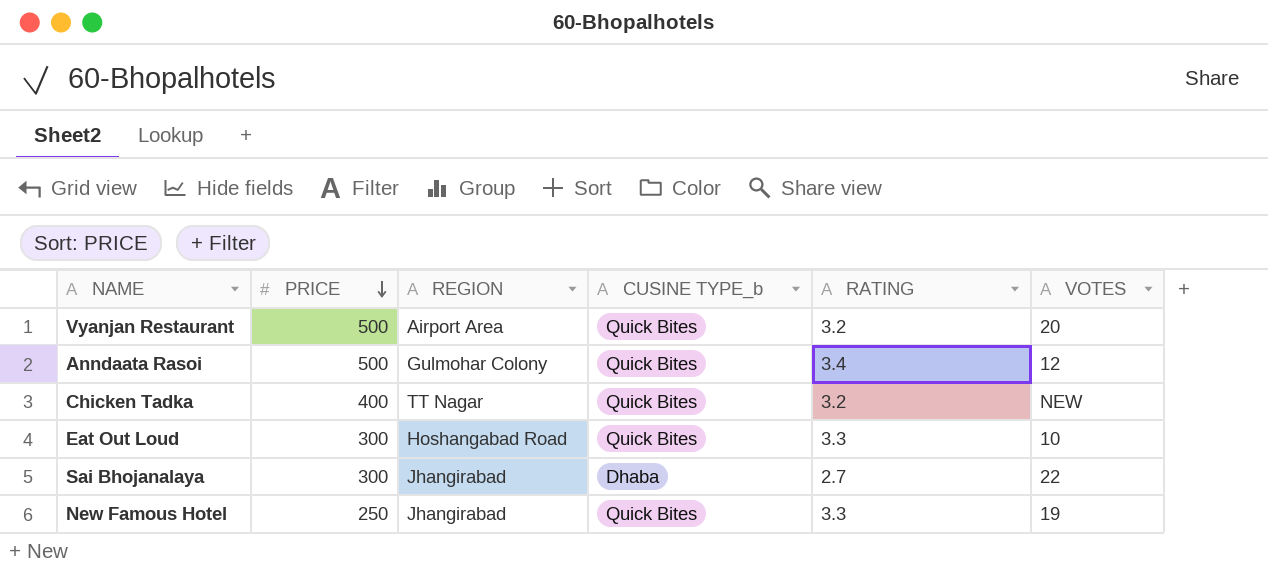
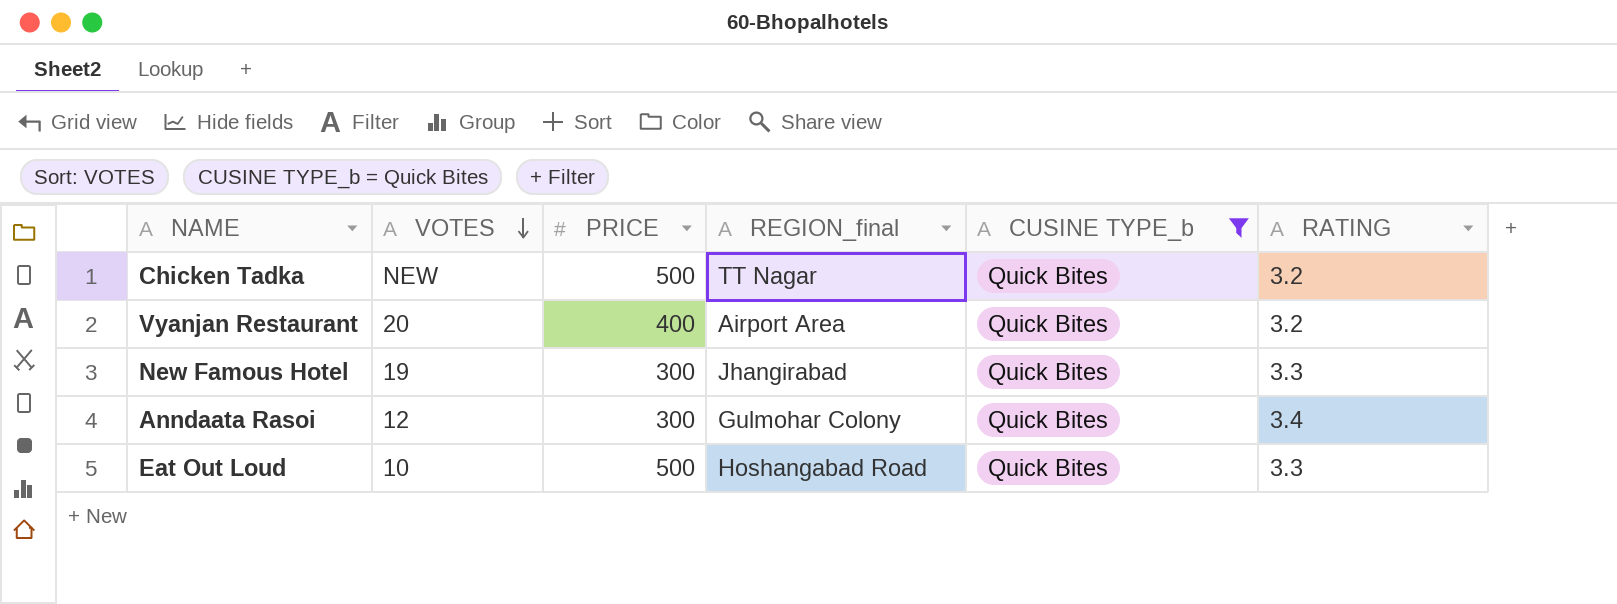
filter: none -> CUSINE TYPE_b = Quick Bites
row order: PRICE descending -> VOTES descending
column VOTES | position: 6 -> 2
column name: REGION -> REGION_final
Chicken Tadka | PRICE: 400 -> 500
Vyanjan Restaurant | PRICE: 500 -> 400
New Famous Hotel | PRICE: 250 -> 300
Anndaata Rasoi | PRICE: 500 -> 300
Eat Out Loud | PRICE: 300 -> 500

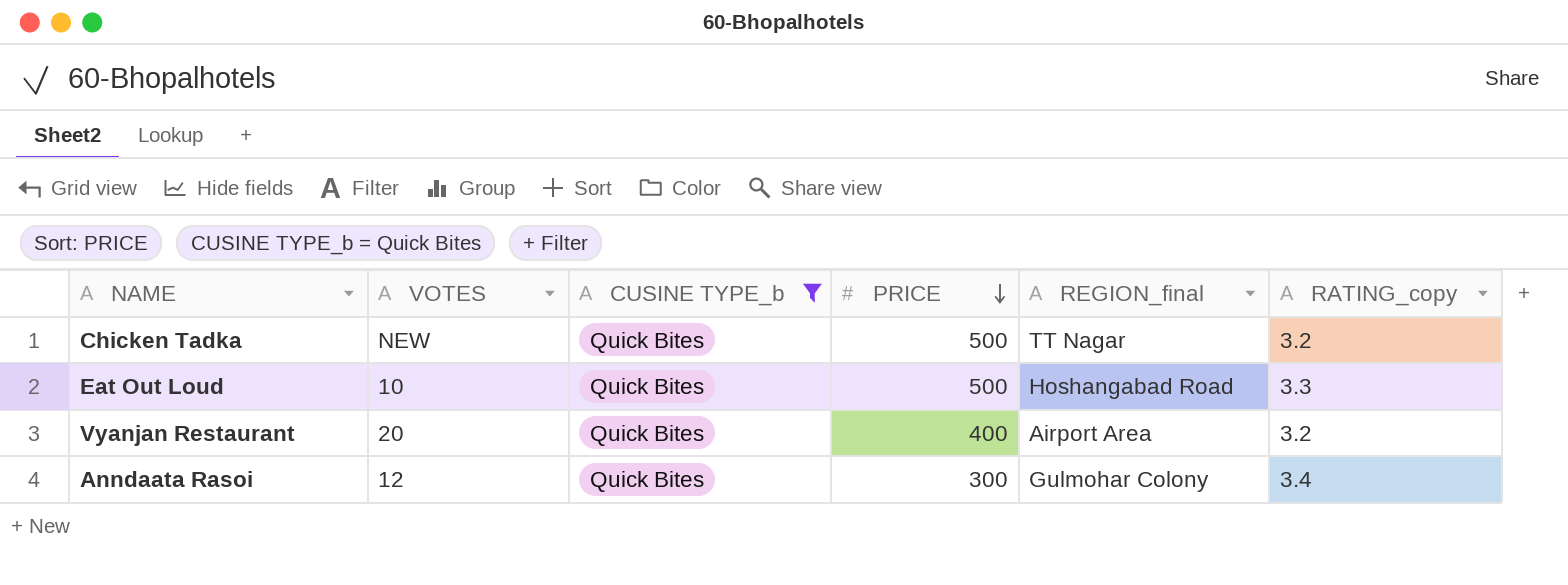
row order: VOTES descending -> PRICE descending
column CUSINE TYPE_b | position: 5 -> 3
column name: RATING -> RATING_copy
row New Famous Hotel: 19 | 300 | Jhangirabad | Quick Bites | 3.3 -> none

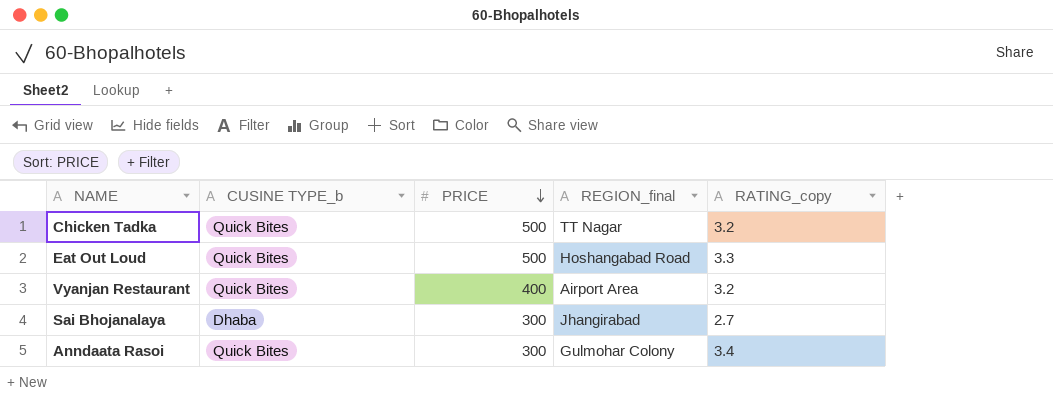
filter: CUSINE TYPE_b = Quick Bites -> none
column VOTES | position: 2 -> none

